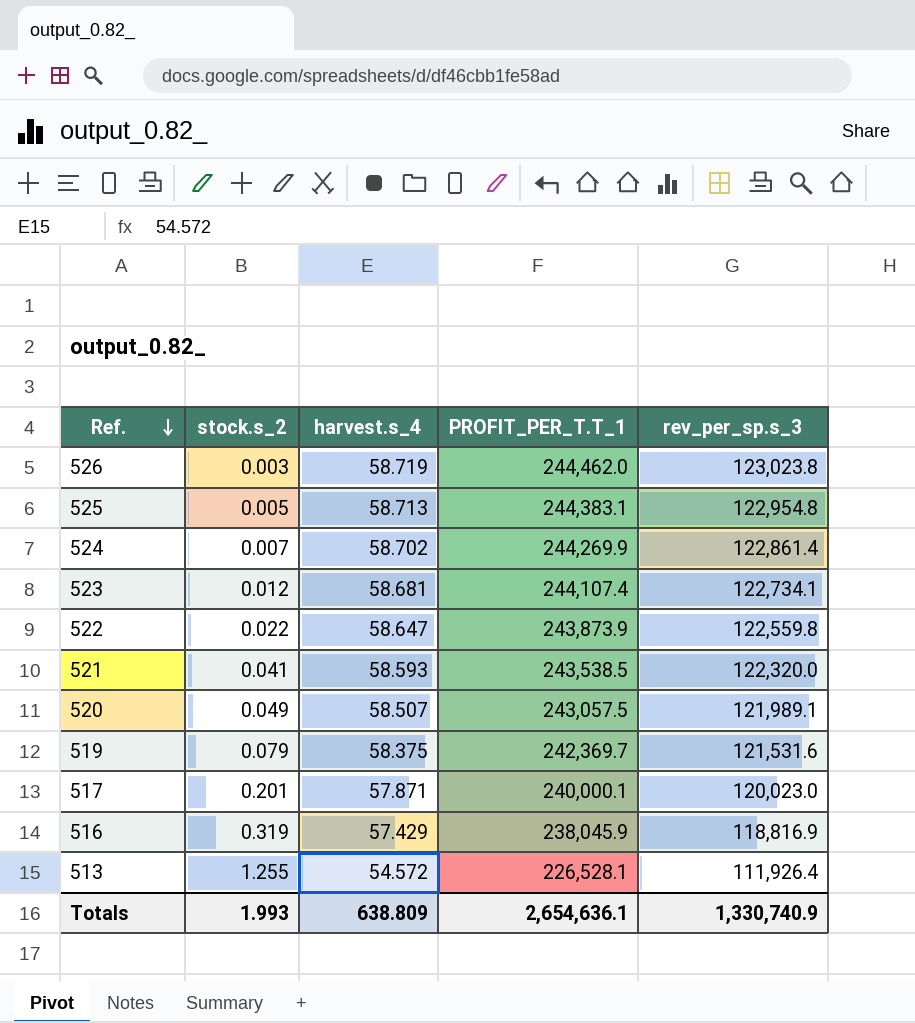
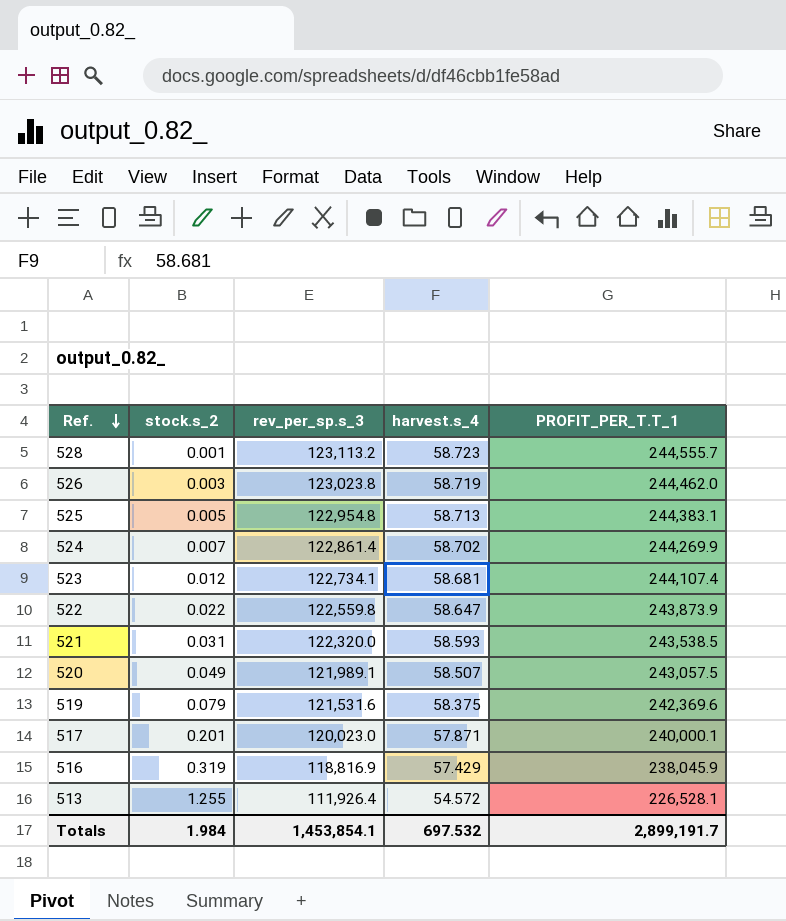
column rev_per_sp.s_3 | position: 5 -> 3
row 528: none -> 0.001 | 123,113.2 | 58.723 | 244,555.7
521 | stock.s_2: 0.041 -> 0.031
519 | PROFIT_PER_T.T_1: 242,369.7 -> 242,369.6
Totals | stock.s_2: 1.993 -> 1.984
Totals | rev_per_sp.s_3: 1,330,740.9 -> 1,453,854.1
Totals | harvest.s_4: 638.809 -> 697.532
Totals | PROFIT_PER_T.T_1: 2,654,636.1 -> 2,899,191.7

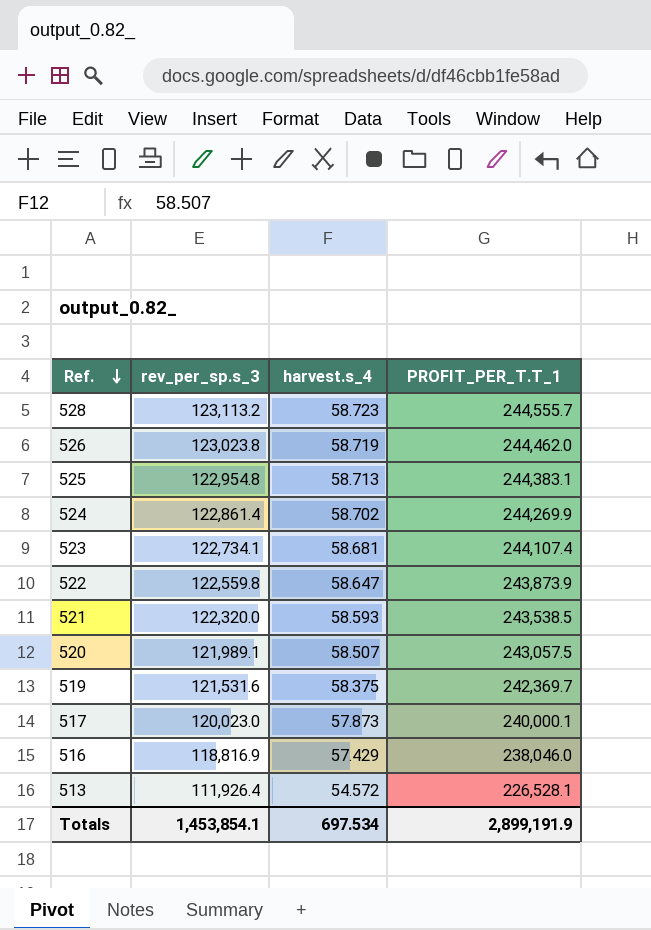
column stock.s_2 | position: 2 -> none
519 | PROFIT_PER_T.T_1: 242,369.6 -> 242,369.7
517 | harvest.s_4: 57.871 -> 57.873
516 | PROFIT_PER_T.T_1: 238,045.9 -> 238,046.0
Totals | harvest.s_4: 697.532 -> 697.534
Totals | PROFIT_PER_T.T_1: 2,899,191.7 -> 2,899,191.9

